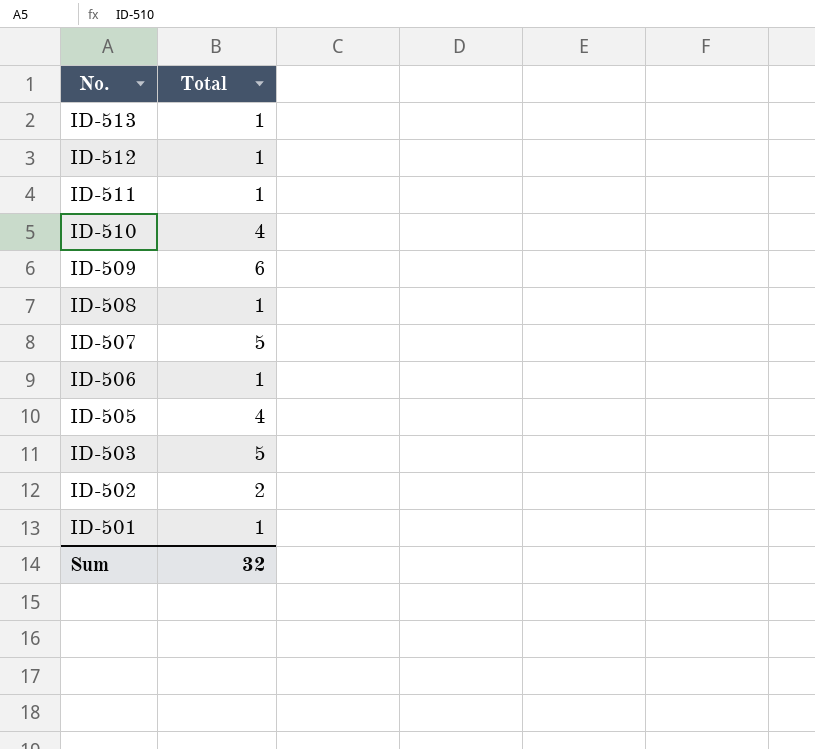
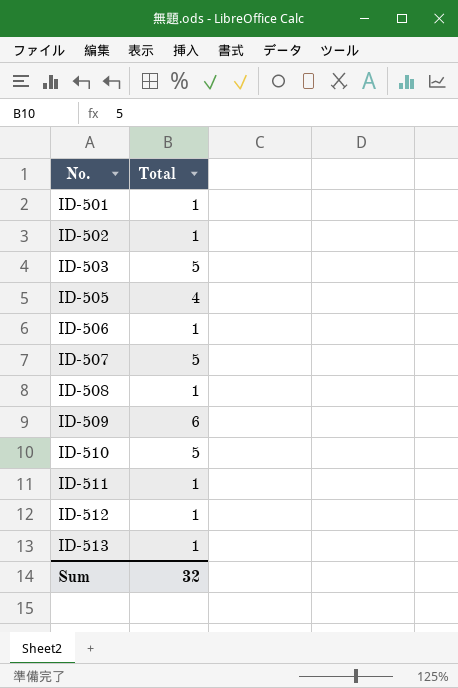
row order: No. descending -> No. ascending
ID-502 | Total: 2 -> 1
ID-510 | Total: 4 -> 5

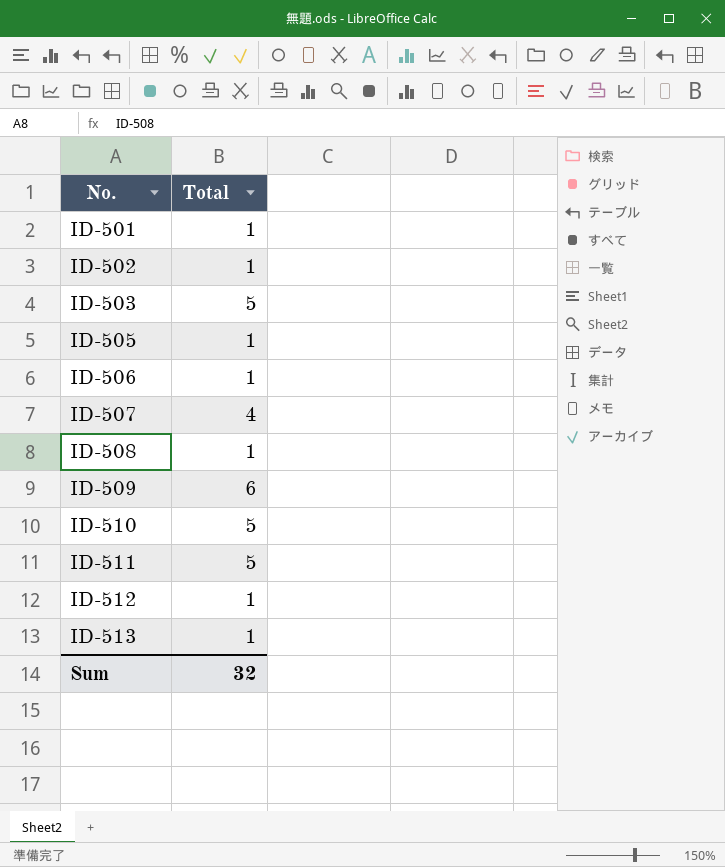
ID-505 | Total: 4 -> 1
ID-507 | Total: 5 -> 4
ID-511 | Total: 1 -> 5

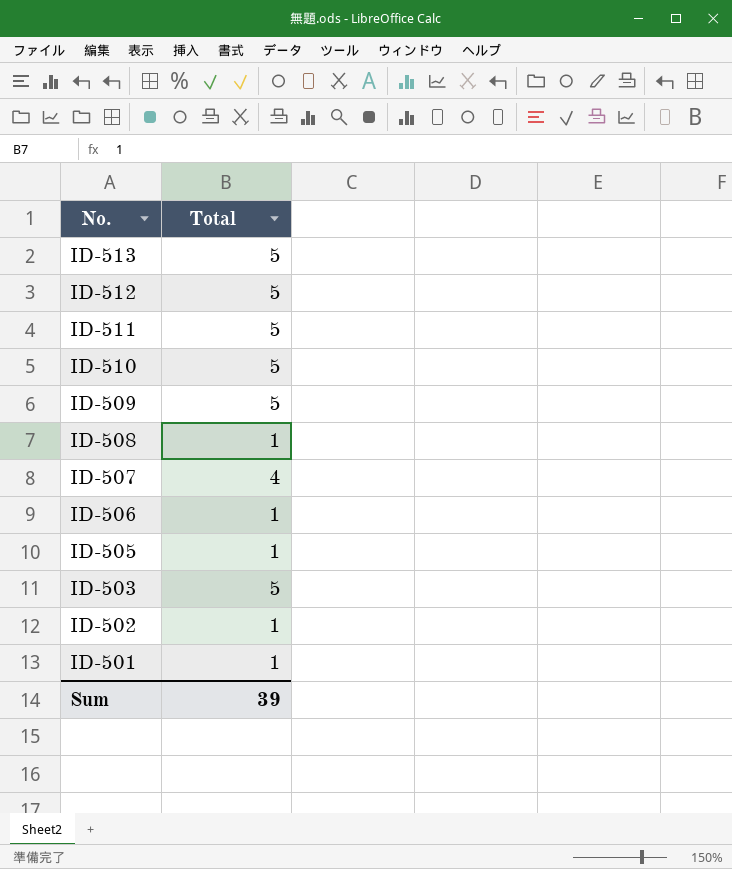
row order: No. ascending -> No. descending
ID-513 | Total: 1 -> 5
ID-512 | Total: 1 -> 5
ID-509 | Total: 6 -> 5
Sum | Total: 32 -> 39

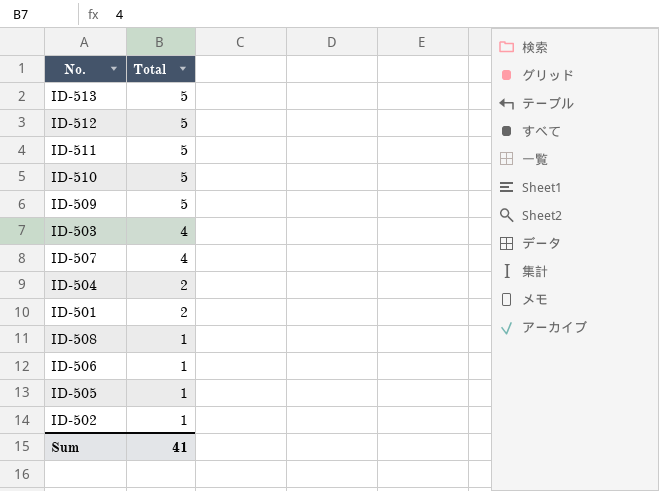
row order: No. descending -> Total descending
ID-503 | Total: 5 -> 4
row ID-504: none -> 2
ID-501 | Total: 1 -> 2
Sum | Total: 39 -> 41

